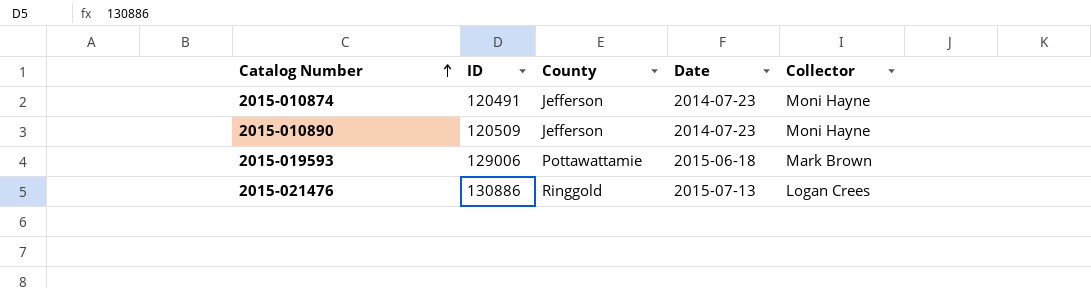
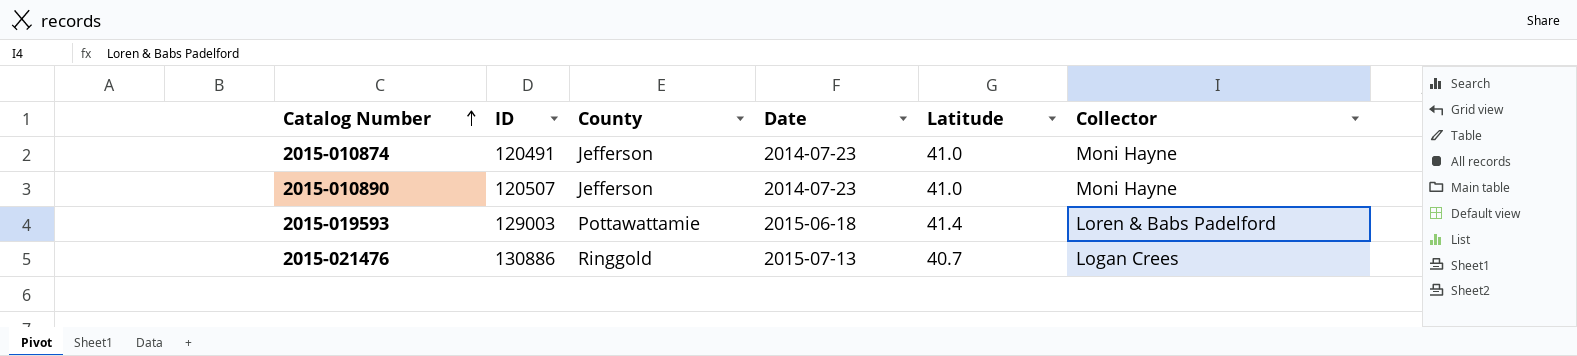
column Latitude | position: none -> 5
2015-010890 | ID: 120509 -> 120507
2015-019593 | ID: 129006 -> 129003
2015-019593 | Collector: Mark Brown -> Loren & Babs Padelford

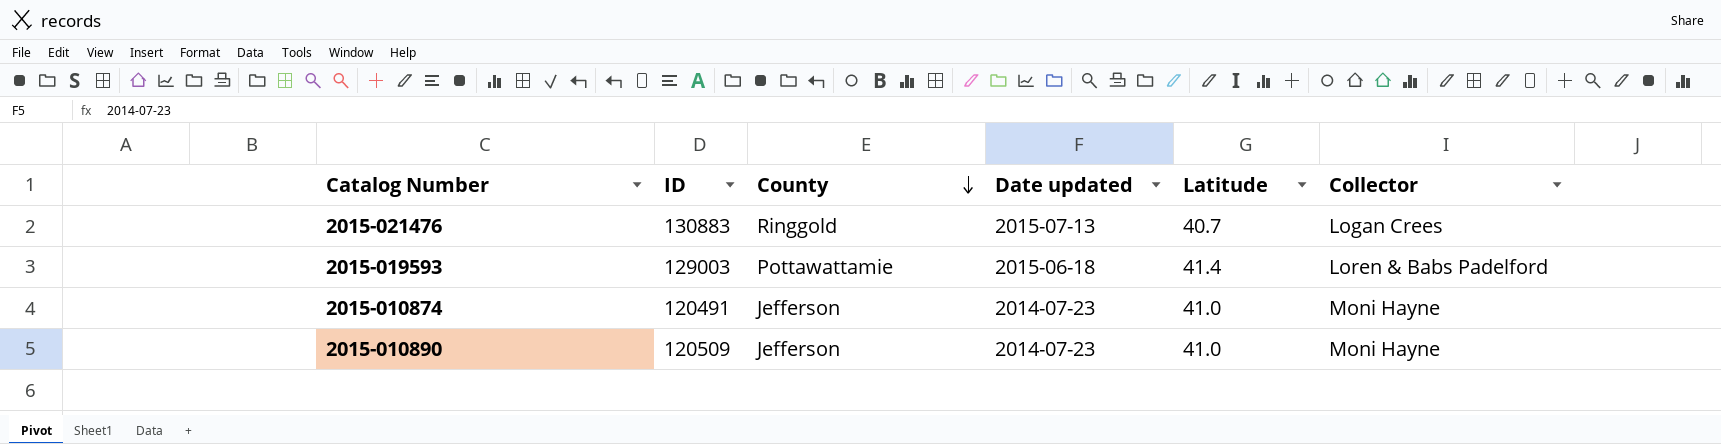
row order: Catalog Number ascending -> County descending
column name: Date -> Date updated
2015-021476 | ID: 130886 -> 130883
2015-010890 | ID: 120507 -> 120509

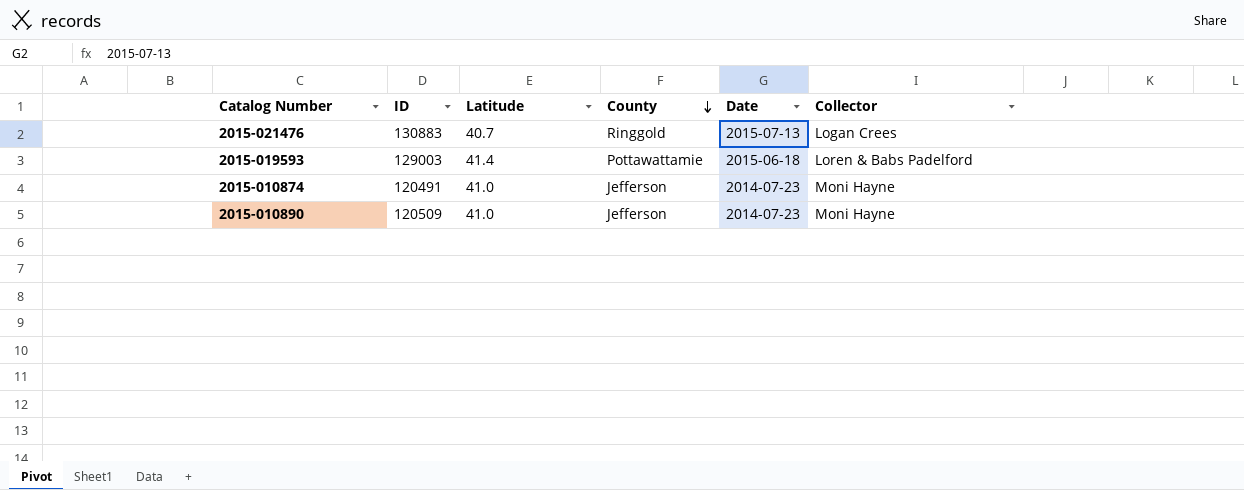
column Latitude | position: 5 -> 3
column name: Date updated -> Date

